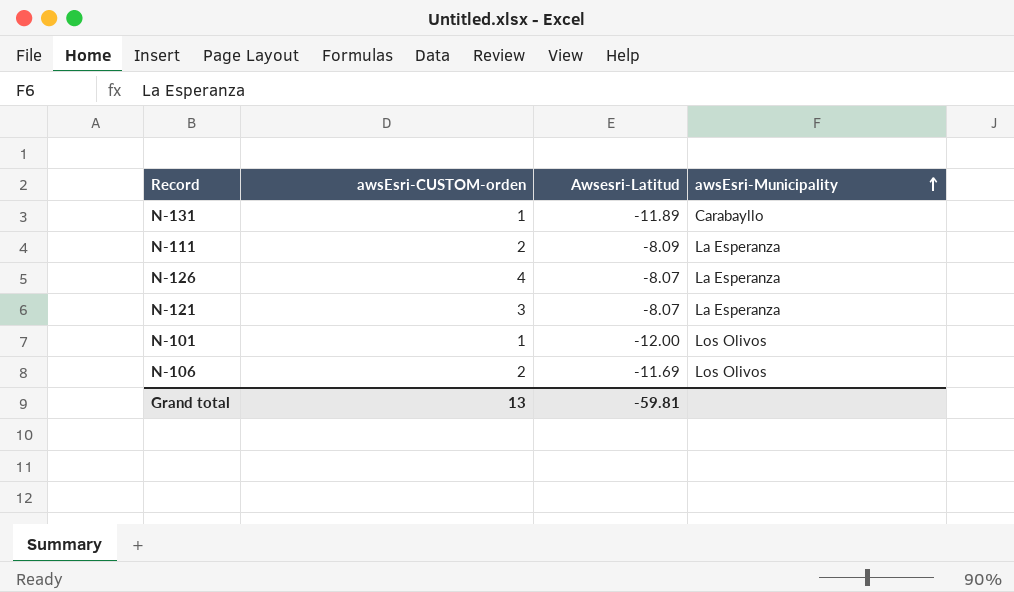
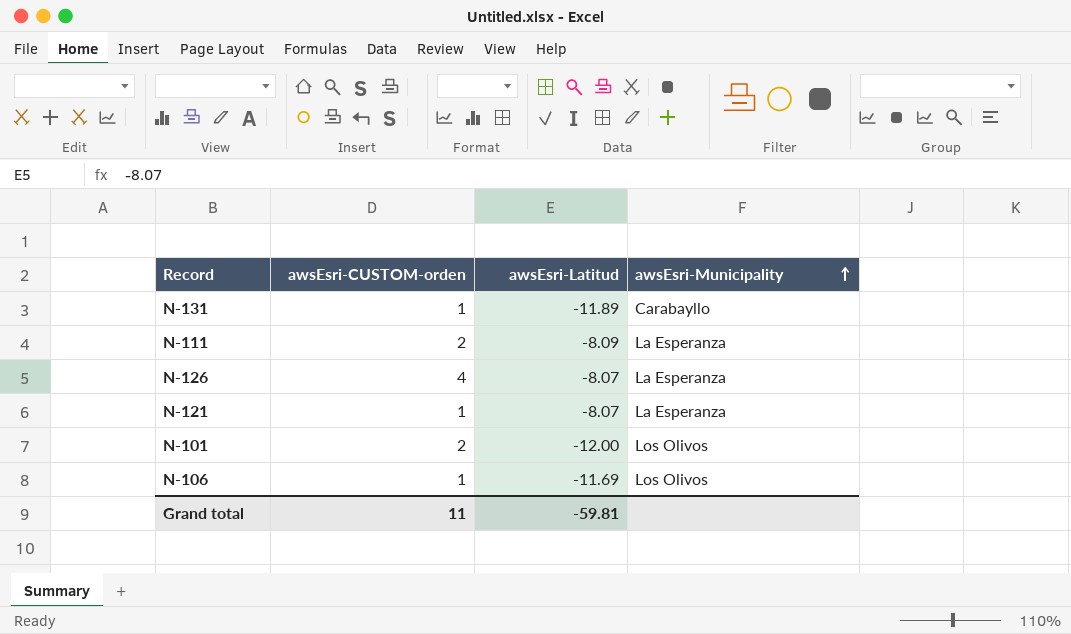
column name: Awsesri-Latitud -> awsEsri-Latitud
N-121 | awsEsri-CUSTOM-orden: 3 -> 1
N-101 | awsEsri-CUSTOM-orden: 1 -> 2
N-106 | awsEsri-CUSTOM-orden: 2 -> 1
Grand total | awsEsri-CUSTOM-orden: 13 -> 11

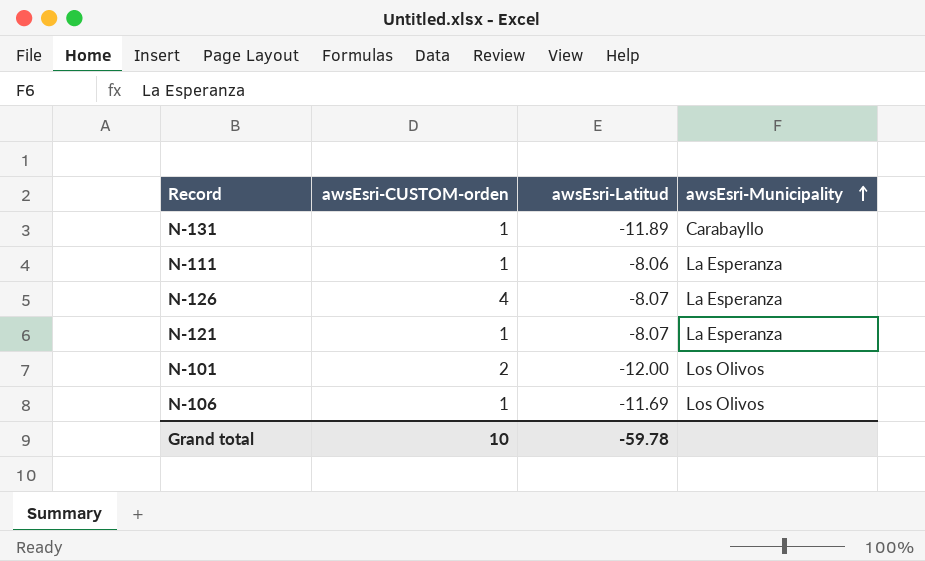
N-111 | awsEsri-CUSTOM-orden: 2 -> 1
N-111 | awsEsri-Latitud: -8.09 -> -8.06
Grand total | awsEsri-CUSTOM-orden: 11 -> 10
Grand total | awsEsri-Latitud: -59.81 -> -59.78

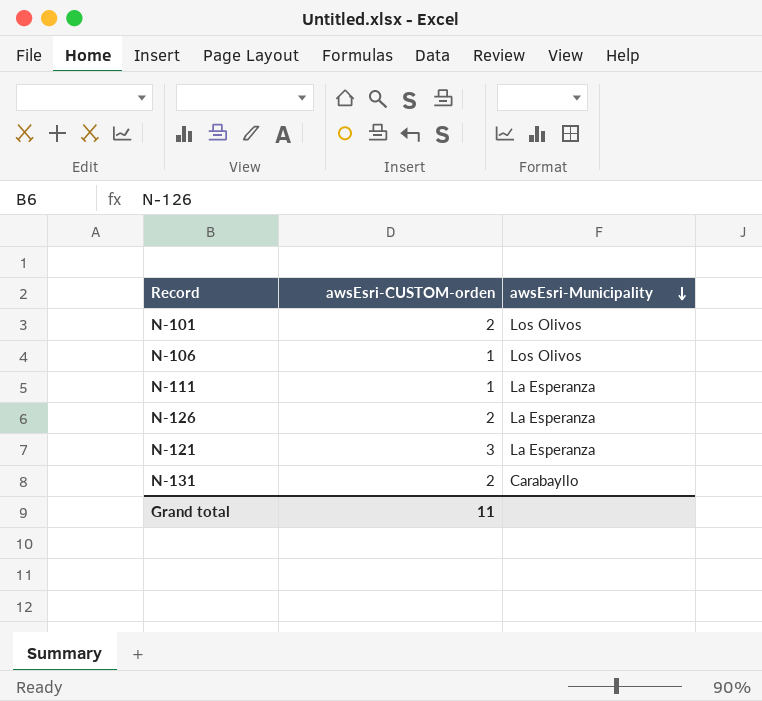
row order: awsEsri-Municipality ascending -> awsEsri-Municipality descending
column awsEsri-Latitud | position: 3 -> none
N-126 | awsEsri-CUSTOM-orden: 4 -> 2
N-121 | awsEsri-CUSTOM-orden: 1 -> 3
N-131 | awsEsri-CUSTOM-orden: 1 -> 2
Grand total | awsEsri-CUSTOM-orden: 10 -> 11

